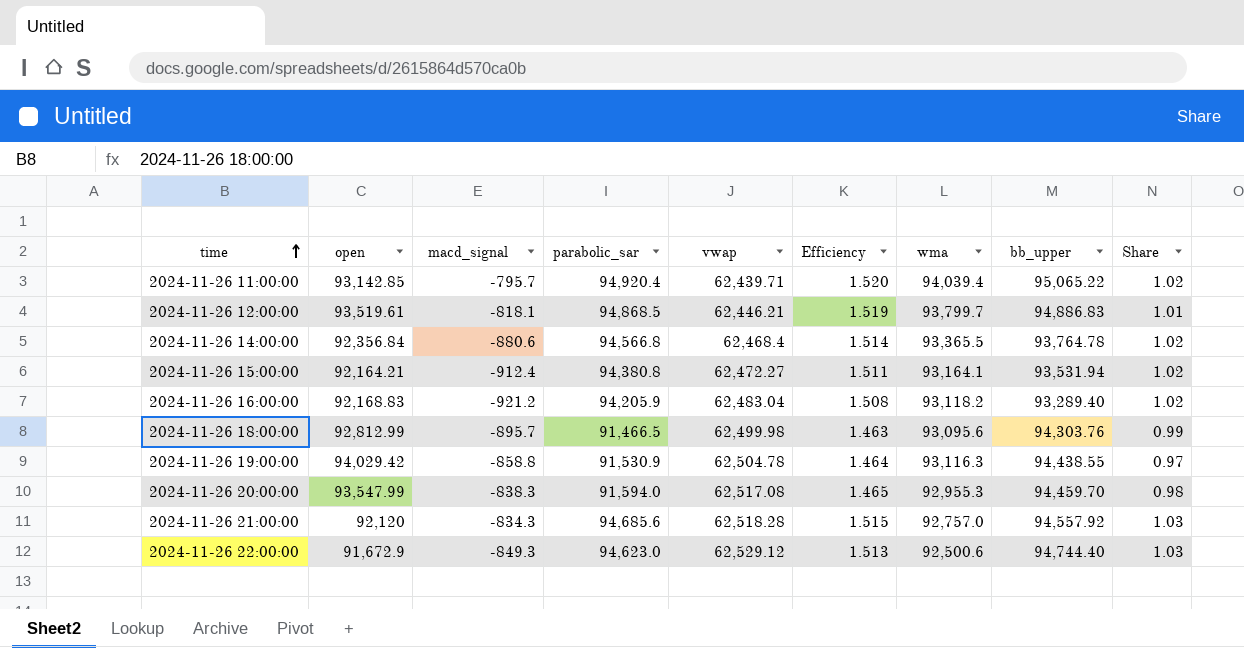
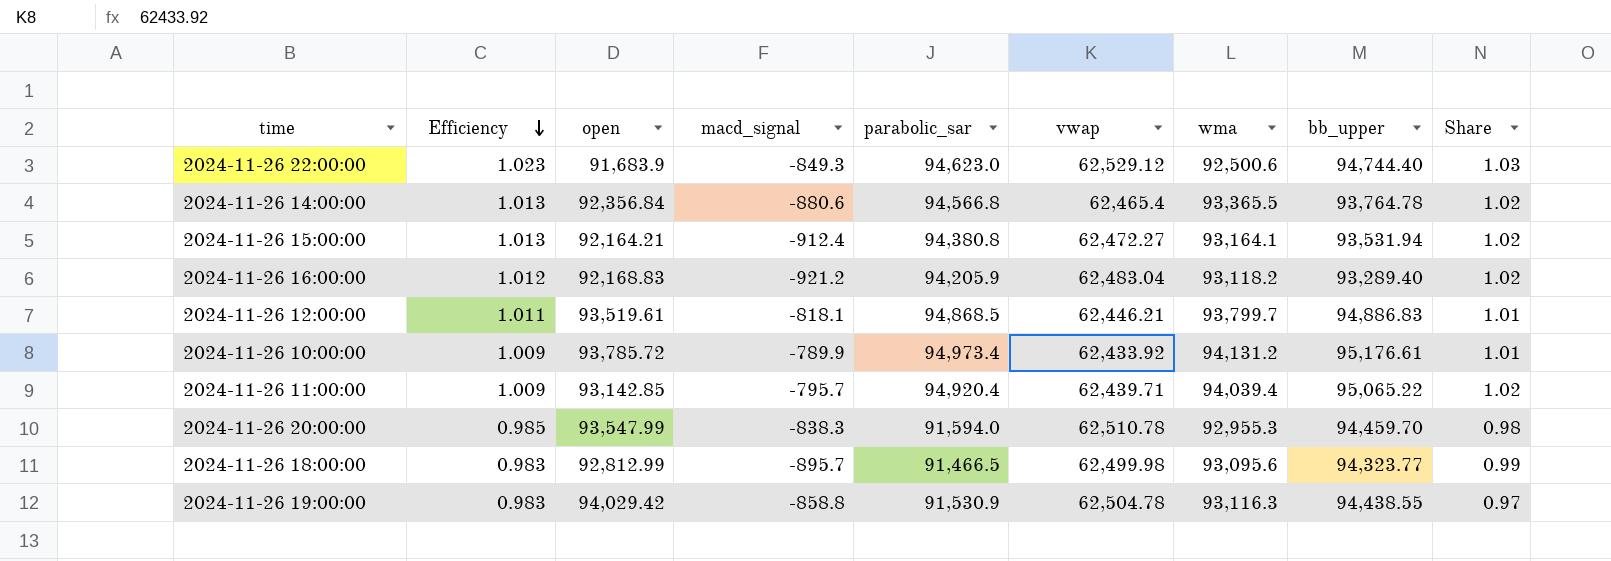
row order: time ascending -> Efficiency descending
column Efficiency | formula: [parabolic_sar] / [vwap] -> [parabolic_sar] / [wma]
column Efficiency | position: 6 -> 2
row 2024-11-26 21:00:00: 92,120 | -834.3 | 94,685.6 | 62,518.28 | 1.515 | 92,757.0 | 94,557.92 | 1.03 -> none
2024-11-26 22:00:00 | open: 91,672.9 -> 91,683.9
2024-11-26 14:00:00 | vwap: 62,468.4 -> 62,465.4
row 2024-11-26 10:00:00: none -> 1.009 | 93,785.72 | -789.9 | 94,973.4 | 62,433.92 | 94,131.2 | 95,176.61 | 1.01
2024-11-26 20:00:00 | vwap: 62,517.08 -> 62,510.78
2024-11-26 18:00:00 | bb_upper: 94,303.76 -> 94,323.77

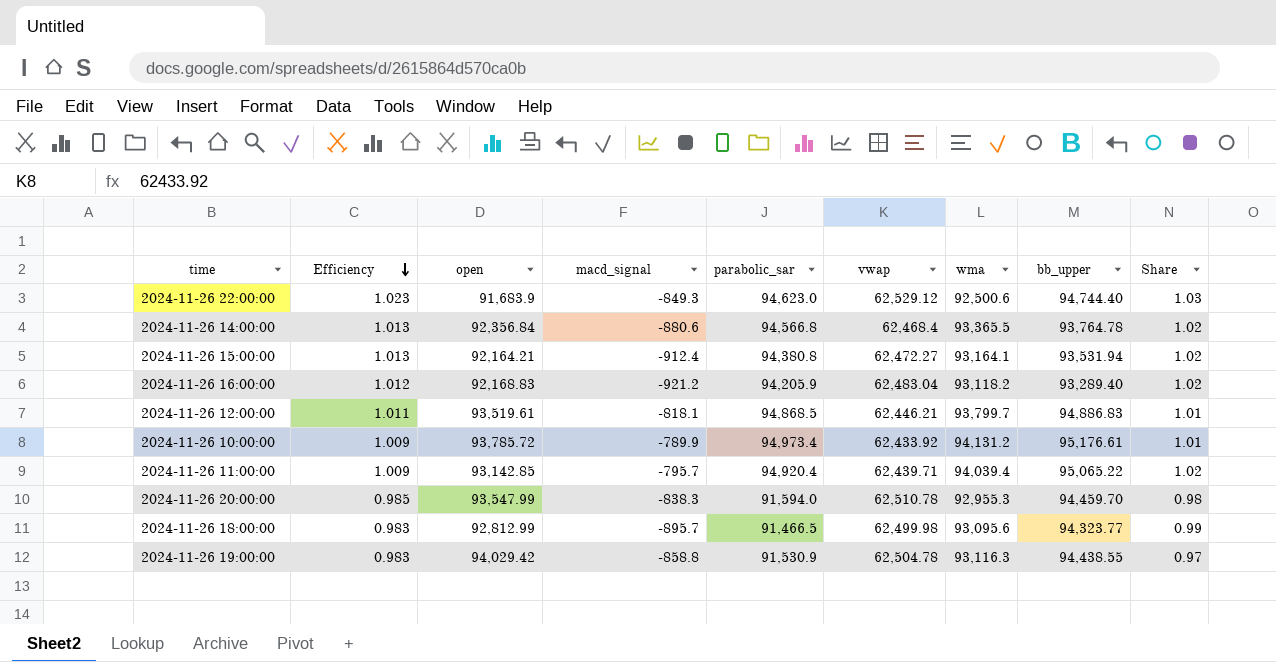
2024-11-26 14:00:00 | vwap: 62,465.4 -> 62,468.4

